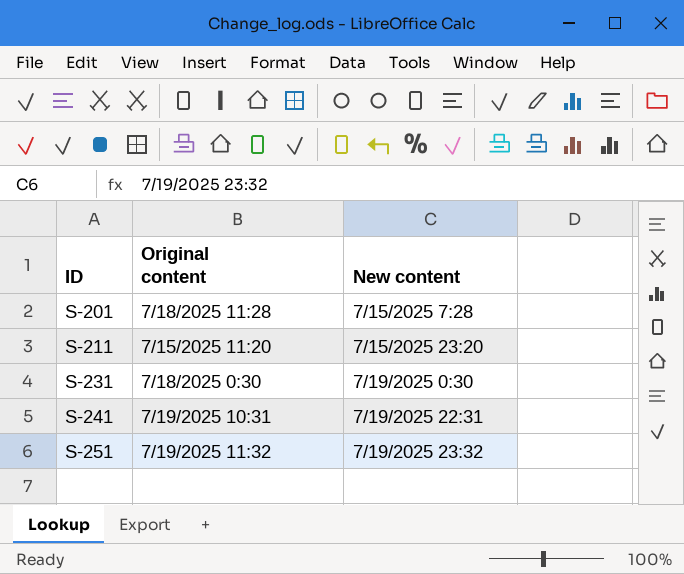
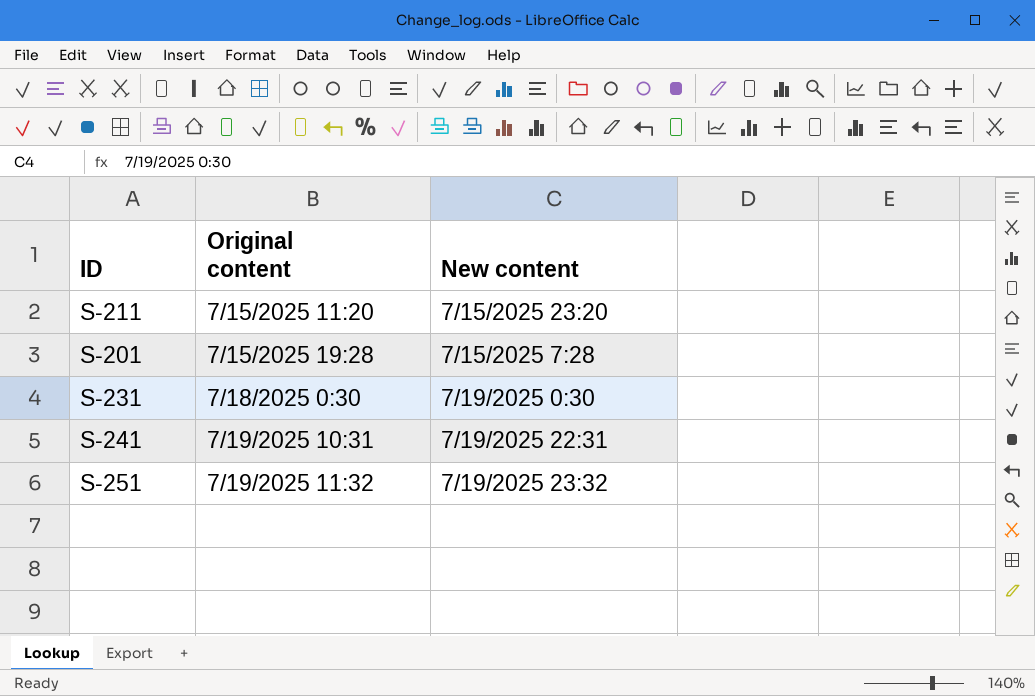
row order: ID ascending -> Original content ascending
S-201 | Original content: 7/18/2025 11:28 -> 7/15/2025 19:28

